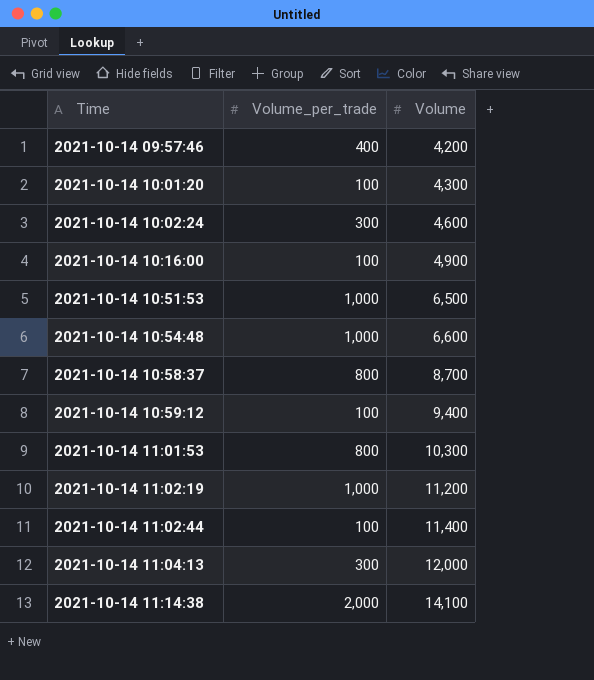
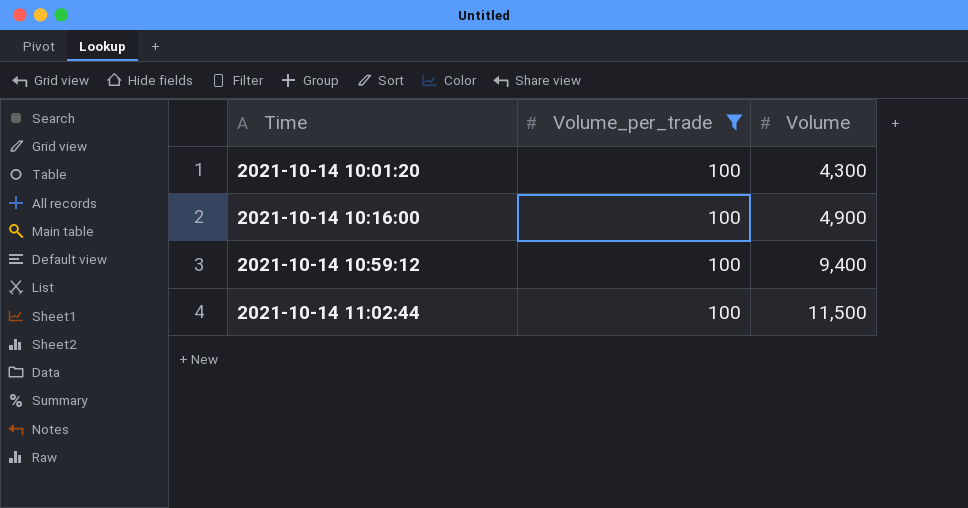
filter: none -> Volume_per_trade = 100
2021-10-14 11:02:44 | Volume: 11,400 -> 11,500

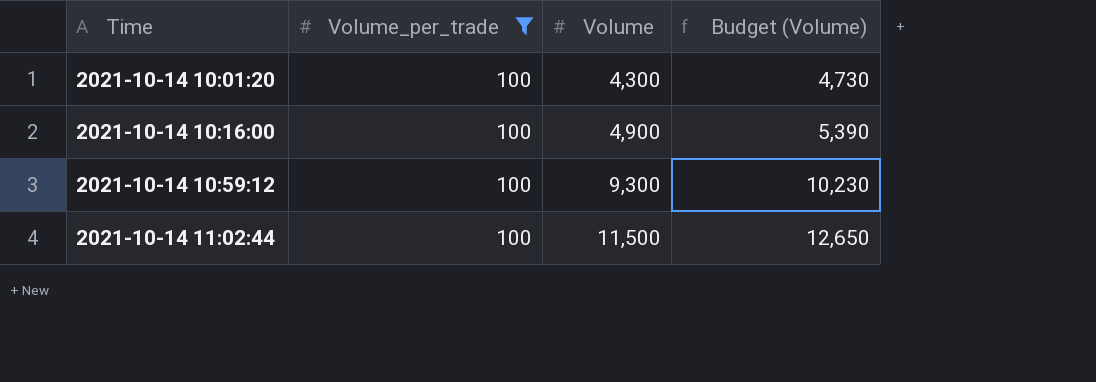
column Budget (Volume) | formula: none -> [Volume] * 1.1
2021-10-14 10:59:12 | Volume: 9,400 -> 9,300

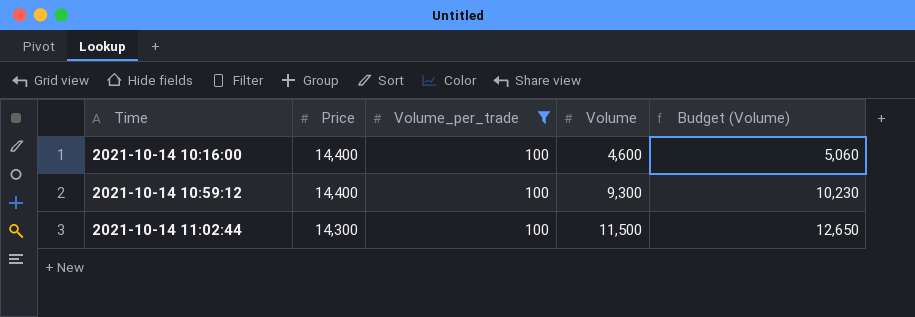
column Price | position: none -> 2
row 2021-10-14 10:01:20: 100 | 4,300 | 4,730 -> none
2021-10-14 10:16:00 | Volume: 4,900 -> 4,600
2021-10-14 10:16:00 | Budget (Volume): 5,390 -> 5,060

